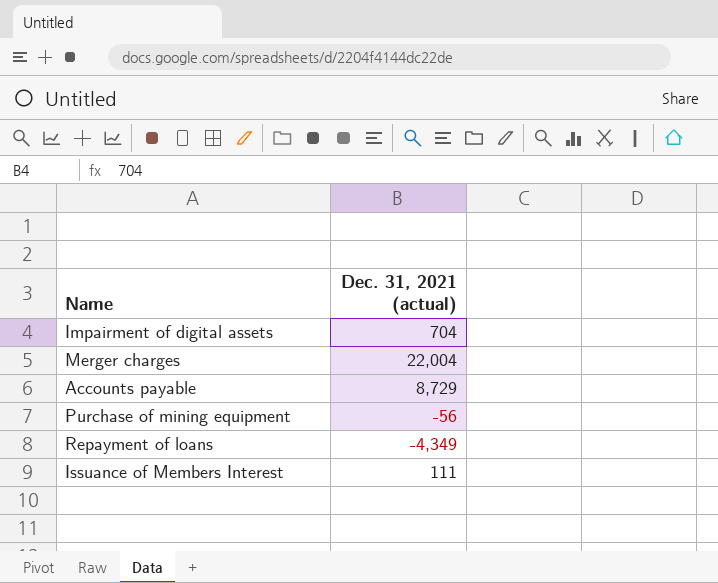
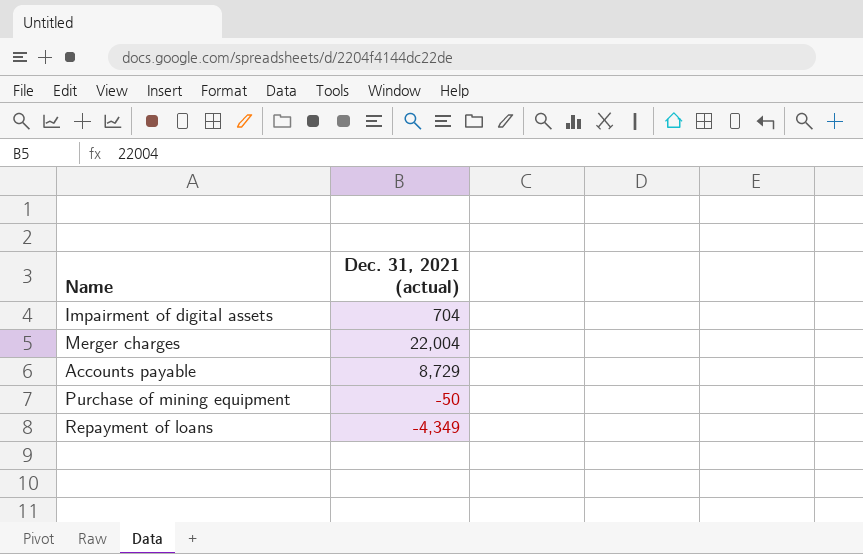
row Issuance of Members Interest: 111 -> none
Purchase of mining equipment | Dec. 31, 2021 (actual): -56 -> -50

